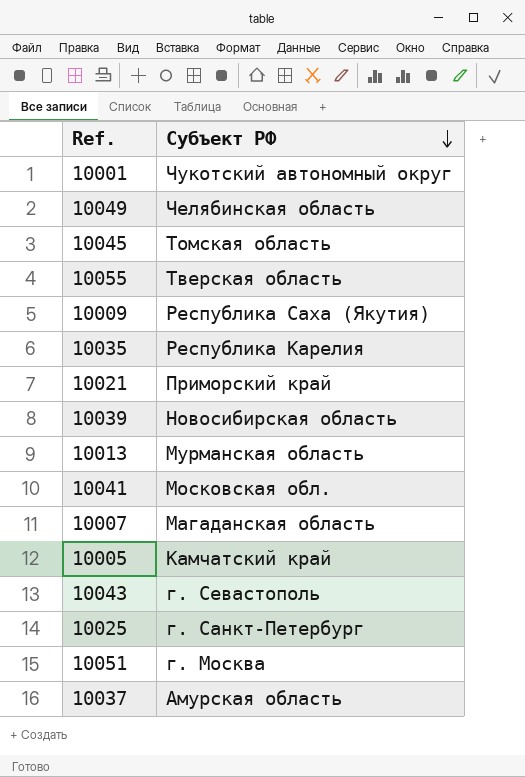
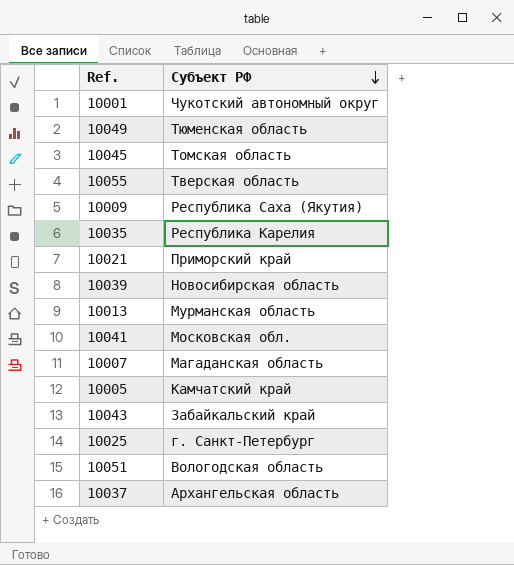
10049 | Субъект РФ: Челябинская область -> Тюменская область
10043 | Субъект РФ: г. Севастополь -> Забайкальский край
10051 | Субъект РФ: г. Москва -> Вологодская область
10037 | Субъект РФ: Амурская область -> Архангельская область

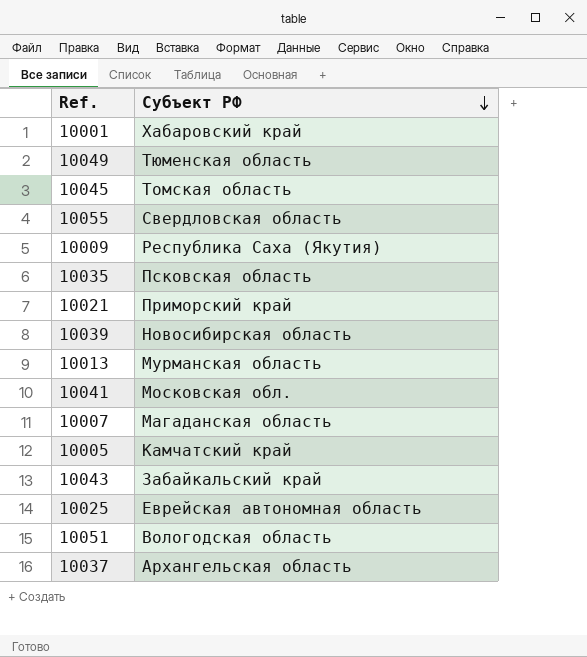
10001 | Субъект РФ: Чукотский автономный округ -> Хабаровский край
10055 | Субъект РФ: Тверская область -> Свердловская область
10035 | Субъект РФ: Республика Карелия -> Псковская область
10025 | Субъект РФ: г. Санкт-Петербург -> Еврейская автономная область

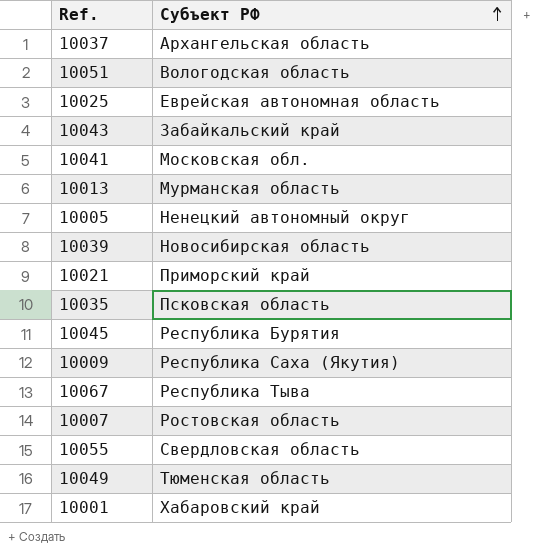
row order: Субъект РФ descending -> Субъект РФ ascending
10005 | Субъект РФ: Камчатский край -> Ненецкий автономный округ
10045 | Субъект РФ: Томская область -> Республика Бурятия
row 10067: none -> Республика Тыва
10007 | Субъект РФ: Магаданская область -> Ростовская область

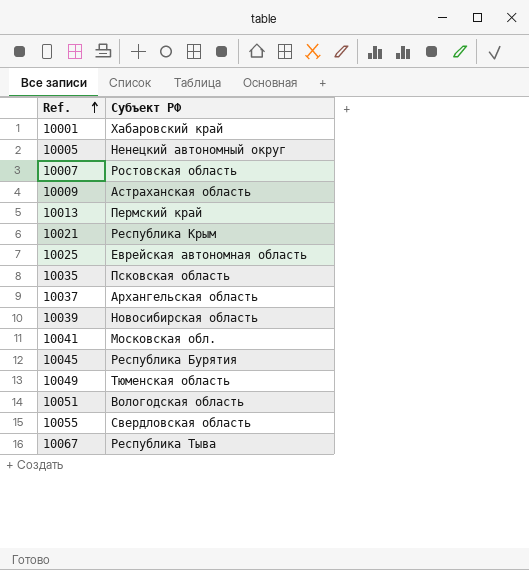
row order: Субъект РФ ascending -> Ref. ascending
row 10043: Забайкальский край -> none
10009 | Субъект РФ: Республика Саха (Якутия) -> Астраханская область
10013 | Субъект РФ: Мурманская область -> Пермский край
10021 | Субъект РФ: Приморский край -> Республика Крым

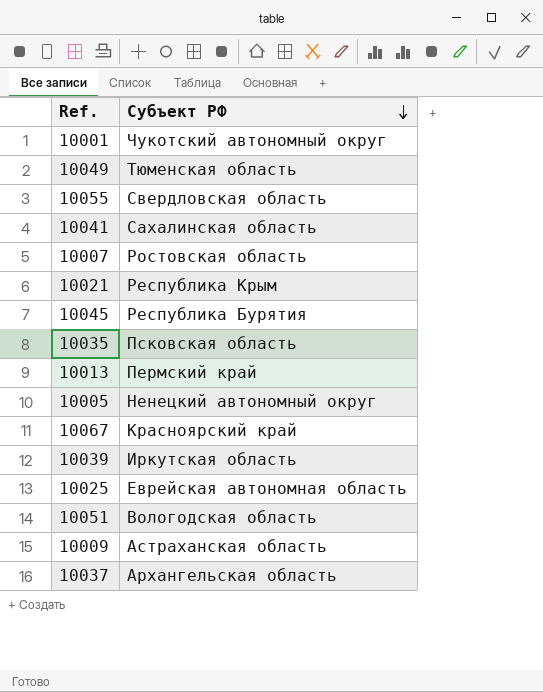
row order: Ref. ascending -> Субъект РФ descending
10001 | Субъект РФ: Хабаровский край -> Чукотский автономный округ
10041 | Субъект РФ: Московская обл. -> Сахалинская область
10067 | Субъект РФ: Республика Тыва -> Красноярский край
10039 | Субъект РФ: Новосибирская область -> Иркутская область

